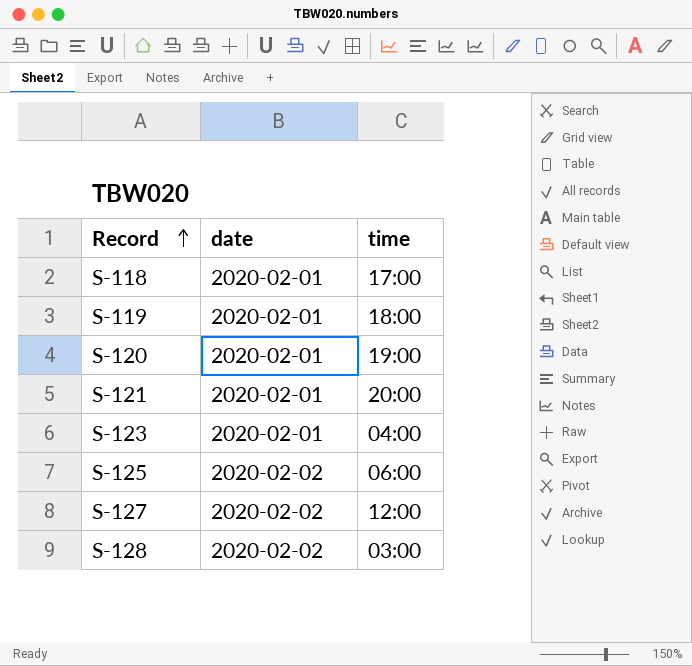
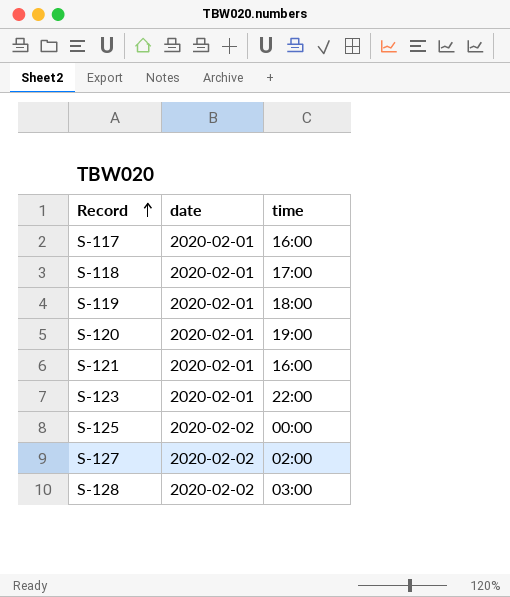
row S-117: none -> 2020-02-01 | 16:00
S-121 | time: 20:00 -> 16:00
S-123 | time: 04:00 -> 22:00
S-125 | time: 06:00 -> 00:00
S-127 | time: 12:00 -> 02:00

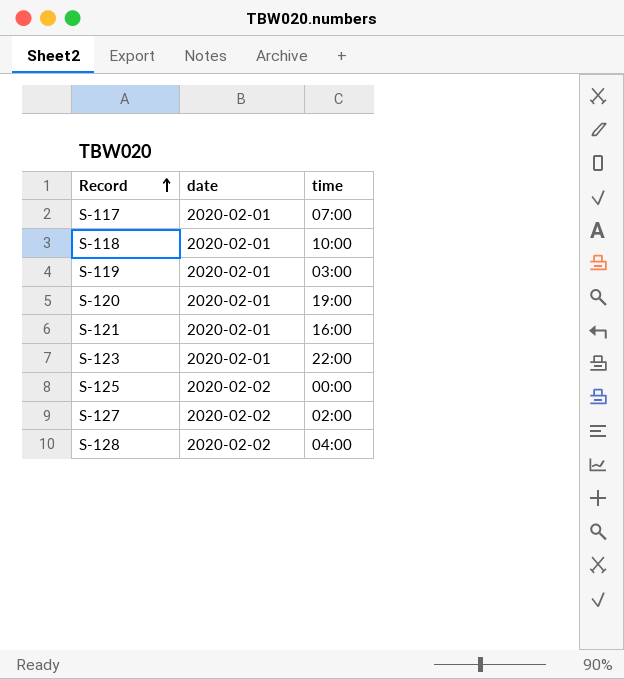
S-117 | time: 16:00 -> 07:00
S-118 | time: 17:00 -> 10:00
S-119 | time: 18:00 -> 03:00
S-128 | time: 03:00 -> 04:00

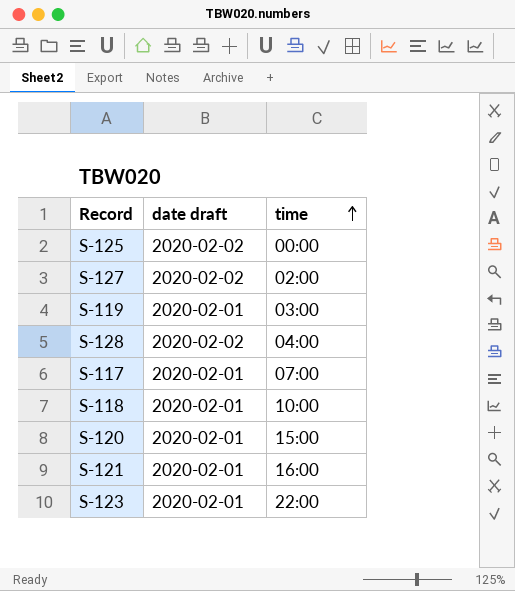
row order: Record ascending -> time ascending
column name: date -> date draft
S-120 | time: 19:00 -> 15:00

